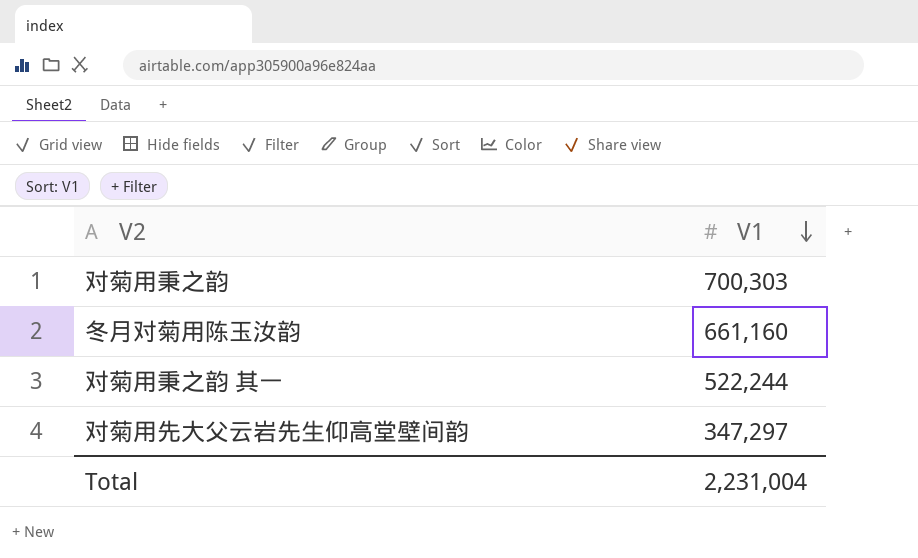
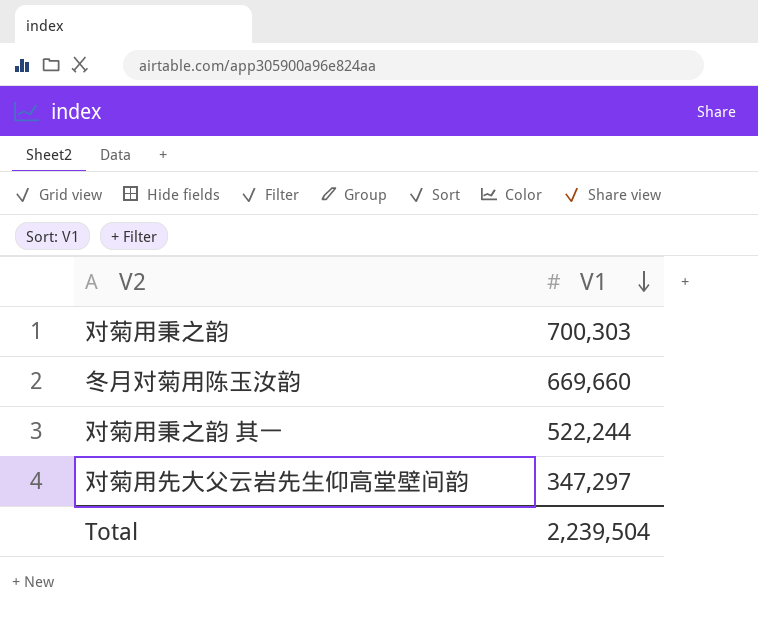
冬月对菊用陈玉汝韵 | V1: 661,160 -> 669,660
Total | V1: 2,231,004 -> 2,239,504

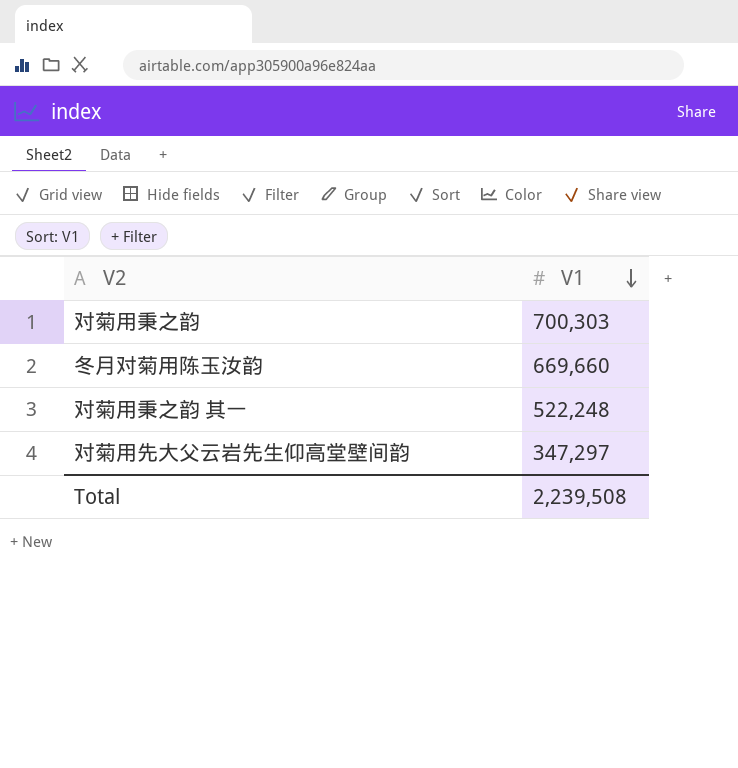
对菊用秉之韵 其一 | V1: 522,244 -> 522,248
Total | V1: 2,239,504 -> 2,239,508

